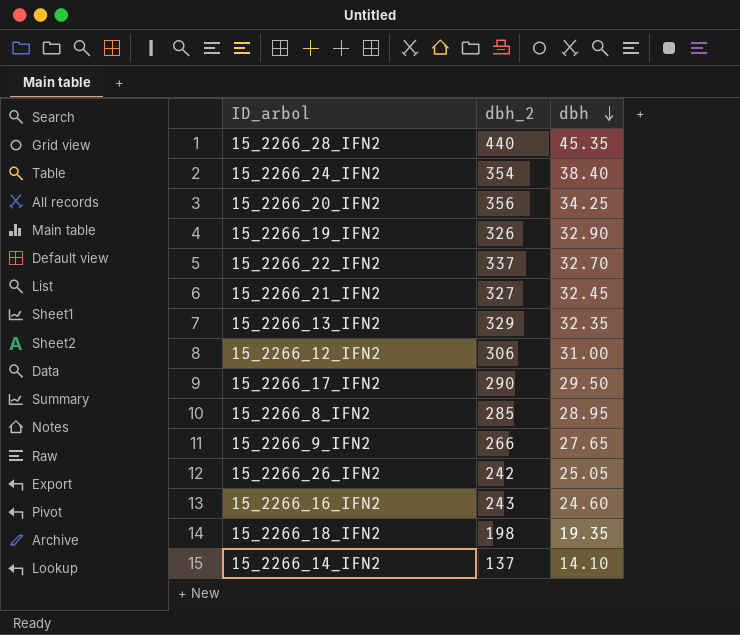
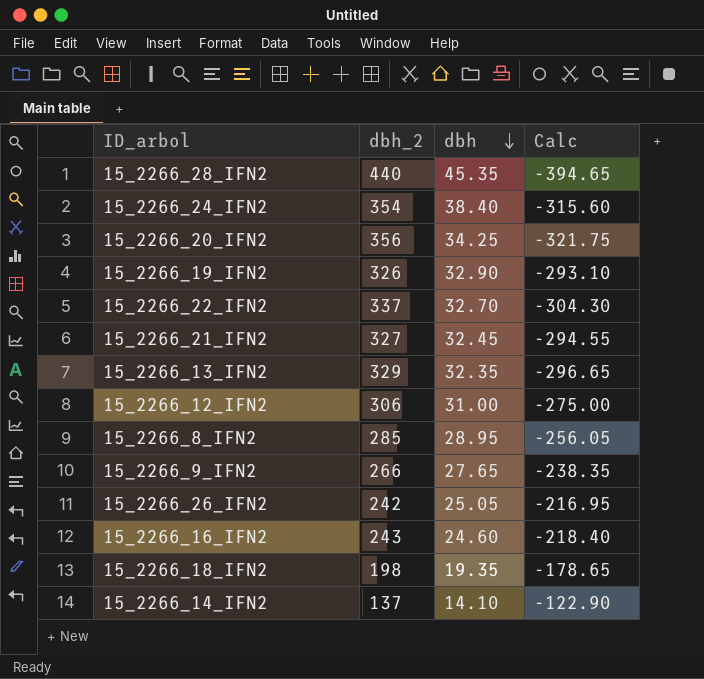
column Calc | formula: none -> [dbh] - [dbh_2]
row 15_2266_17_IFN2: 290 | 29.50 -> none

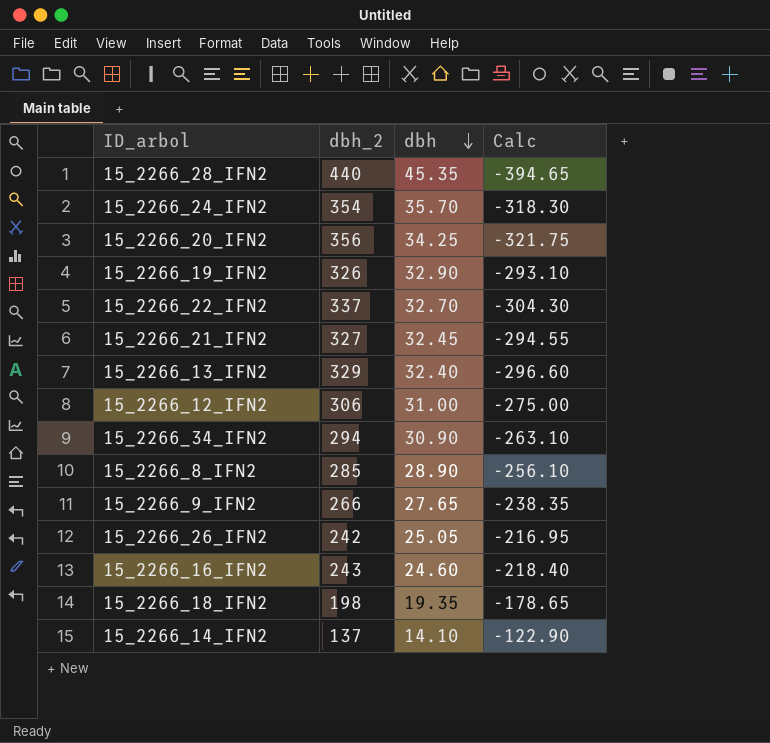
15_2266_24_IFN2 | dbh: 38.40 -> 35.70
15_2266_24_IFN2 | Calc: -315.60 -> -318.30
15_2266_13_IFN2 | dbh: 32.35 -> 32.40
15_2266_13_IFN2 | Calc: -296.65 -> -296.60
row 15_2266_34_IFN2: none -> 294 | 30.90 | -263.10
15_2266_8_IFN2 | dbh: 28.95 -> 28.90
15_2266_8_IFN2 | Calc: -256.05 -> -256.10

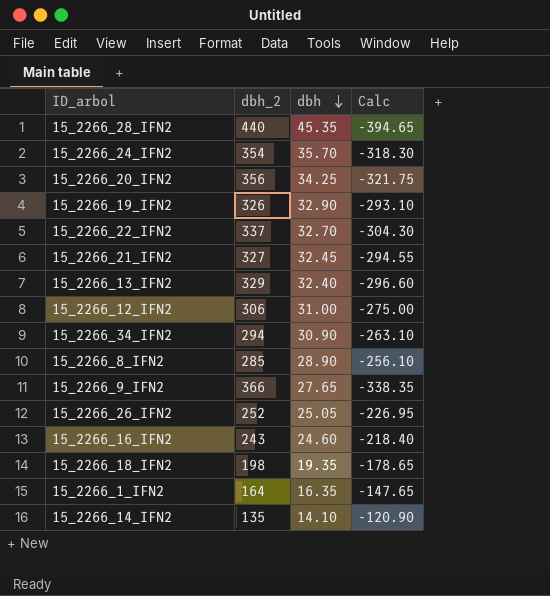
15_2266_9_IFN2 | dbh_2: 266 -> 366
15_2266_9_IFN2 | Calc: -238.35 -> -338.35
15_2266_26_IFN2 | dbh_2: 242 -> 252
15_2266_26_IFN2 | Calc: -216.95 -> -226.95
row 15_2266_1_IFN2: none -> 164 | 16.35 | -147.65
15_2266_14_IFN2 | dbh_2: 137 -> 135
15_2266_14_IFN2 | Calc: -122.90 -> -120.90

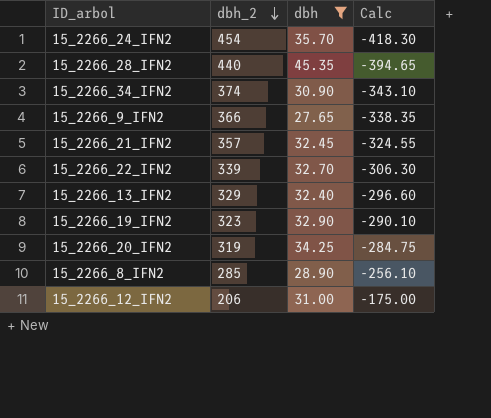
filter: none -> dbh >= 27.65
row order: dbh descending -> dbh_2 descending
15_2266_24_IFN2 | dbh_2: 354 -> 454
15_2266_24_IFN2 | Calc: -318.30 -> -418.30
15_2266_34_IFN2 | dbh_2: 294 -> 374
15_2266_34_IFN2 | Calc: -263.10 -> -343.10
15_2266_21_IFN2 | dbh_2: 327 -> 357
15_2266_21_IFN2 | Calc: -294.55 -> -324.55
15_2266_22_IFN2 | dbh_2: 337 -> 339
15_2266_22_IFN2 | Calc: -304.30 -> -306.30
15_2266_19_IFN2 | dbh_2: 326 -> 323
15_2266_19_IFN2 | Calc: -293.10 -> -290.10
15_2266_20_IFN2 | dbh_2: 356 -> 319
15_2266_20_IFN2 | Calc: -321.75 -> -284.75
15_2266_12_IFN2 | dbh_2: 306 -> 206
15_2266_12_IFN2 | Calc: -275.00 -> -175.00

